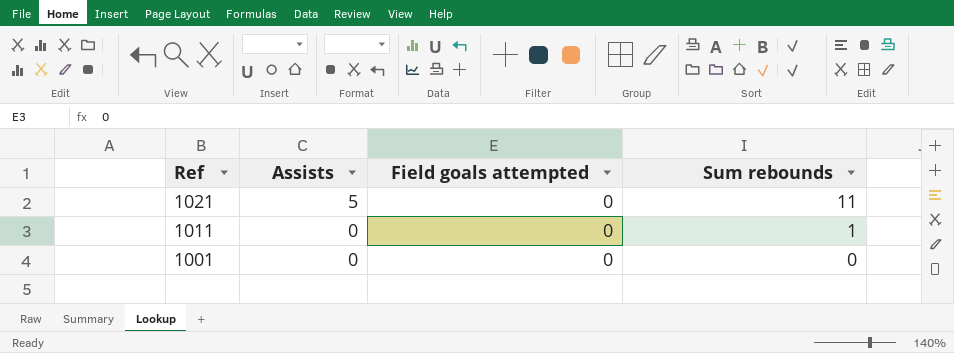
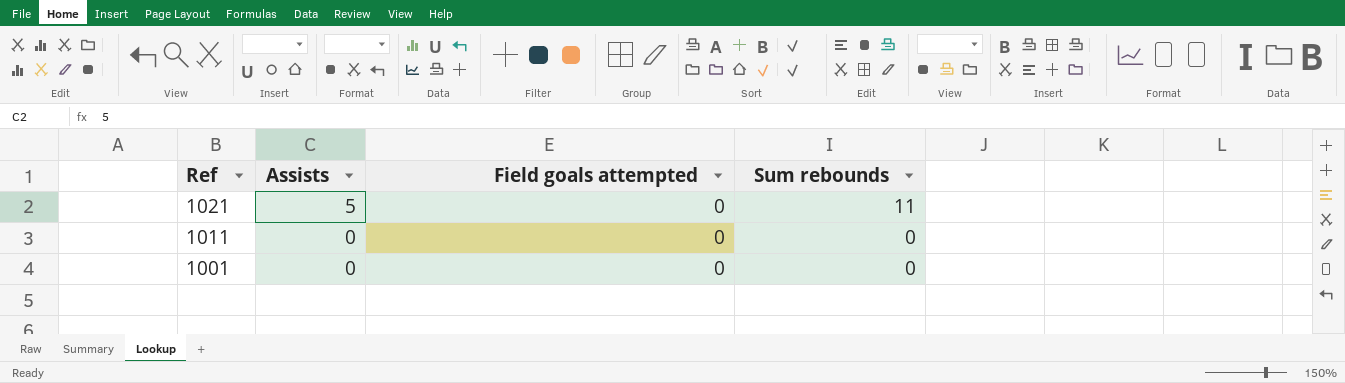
1011 | Sum rebounds: 1 -> 0

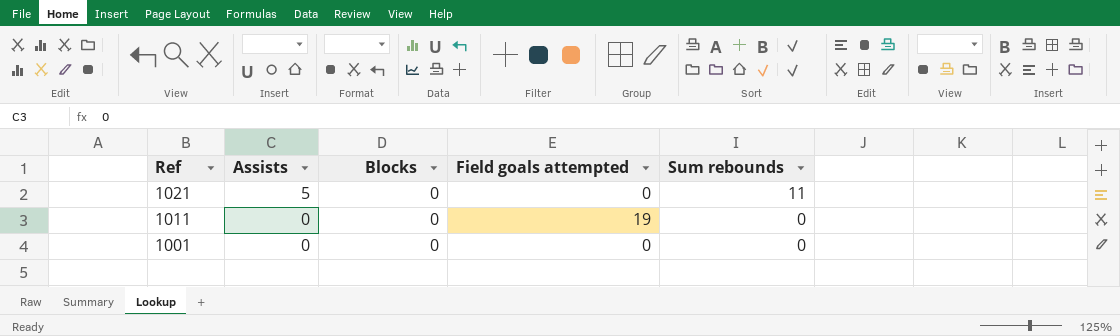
column Blocks | position: none -> 3
1011 | Field goals attempted: 0 -> 19

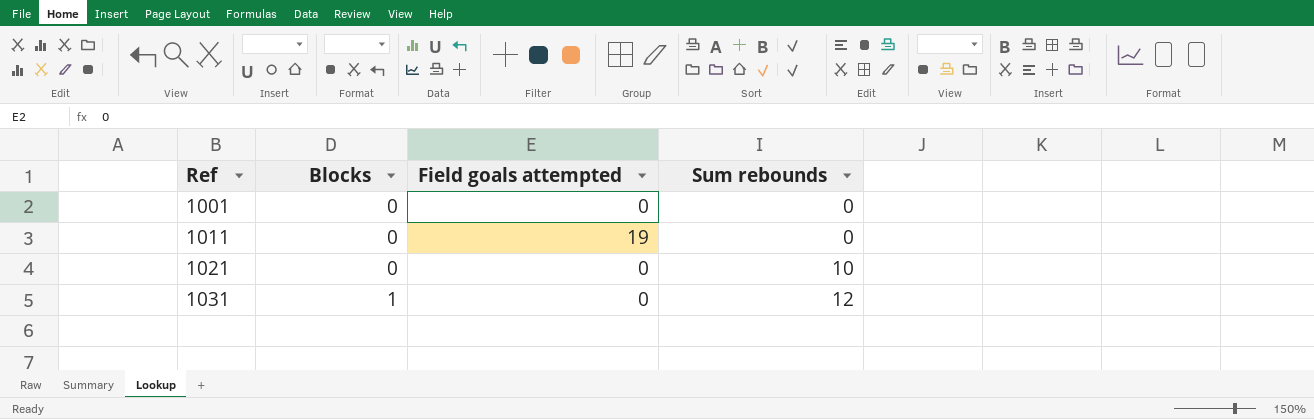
row order: Ref descending -> Ref ascending
column Assists | position: 2 -> none
1021 | Sum rebounds: 11 -> 10
row 1031: none -> 1 | 0 | 12

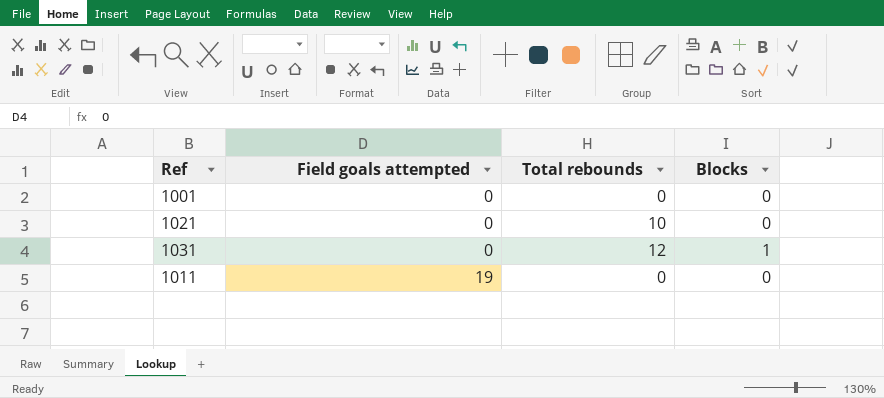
row order: Ref ascending -> Field goals attempted ascending
column name: Sum rebounds -> Total rebounds
column Blocks | position: 2 -> 4

